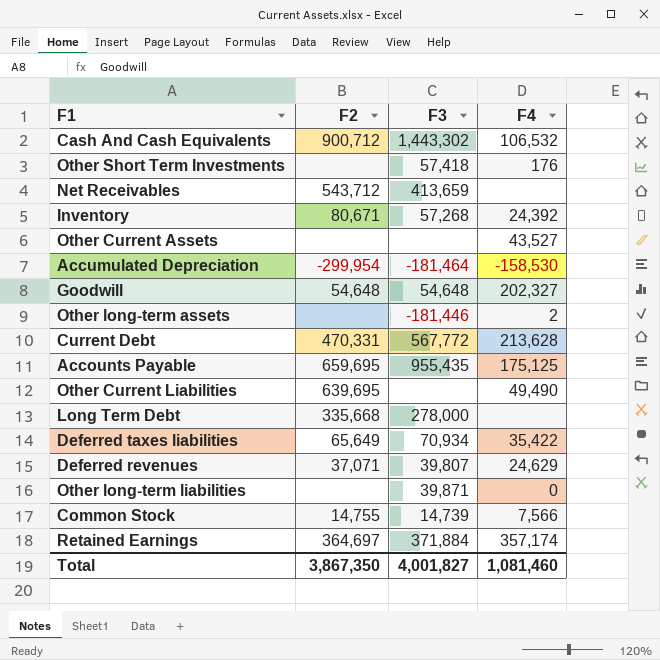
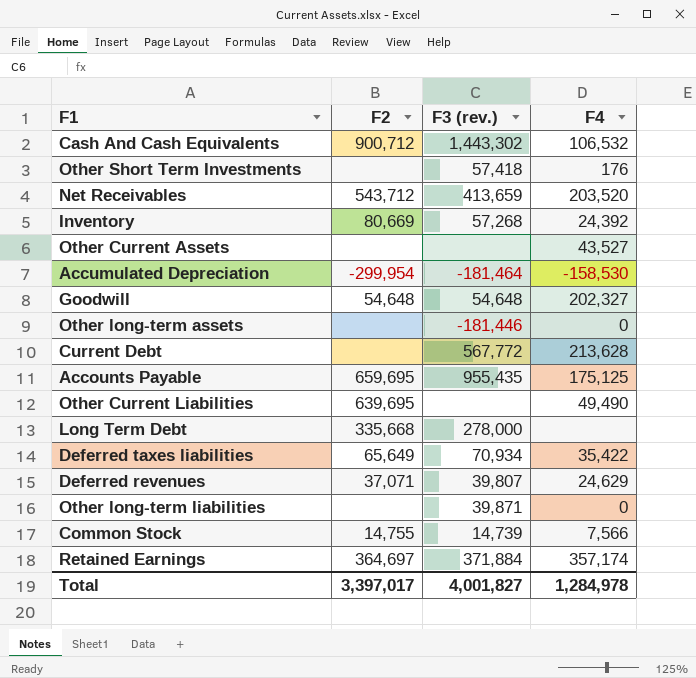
column name: F3 -> F3 (rev.)
Net Receivables | F4: none -> 203,520
Inventory | F2: 80,671 -> 80,669
Other long-term assets | F4: 2 -> 0
Current Debt | F2: 470,331 -> none
Total | F2: 3,867,350 -> 3,397,017
Total | F4: 1,081,460 -> 1,284,978

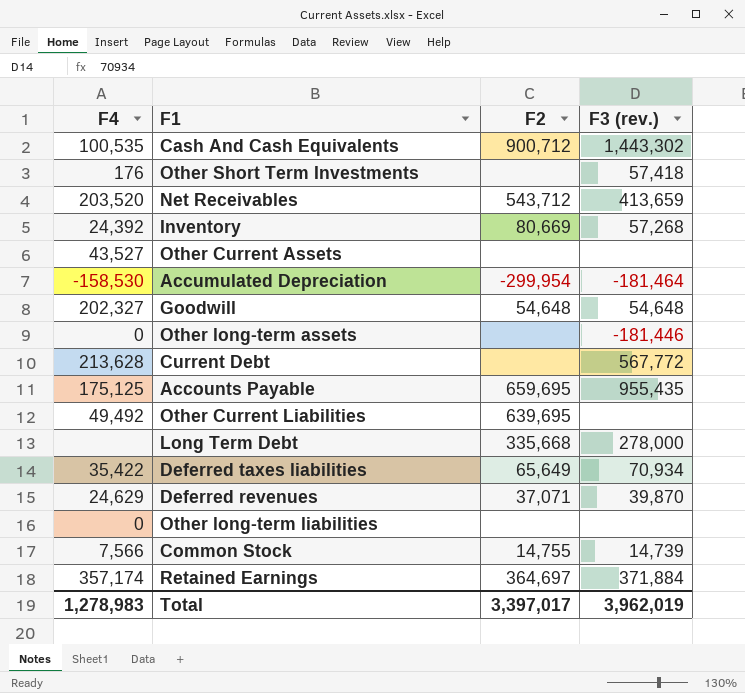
column F4 | position: 4 -> 1
Cash And Cash Equivalents | F4: 106,532 -> 100,535
Other Current Liabilities | F4: 49,490 -> 49,492
Deferred revenues | F3 (rev.): 39,807 -> 39,870
Other long-term liabilities | F3 (rev.): 39,871 -> none
Total | F4: 1,284,978 -> 1,278,983
Total | F3 (rev.): 4,001,827 -> 3,962,019

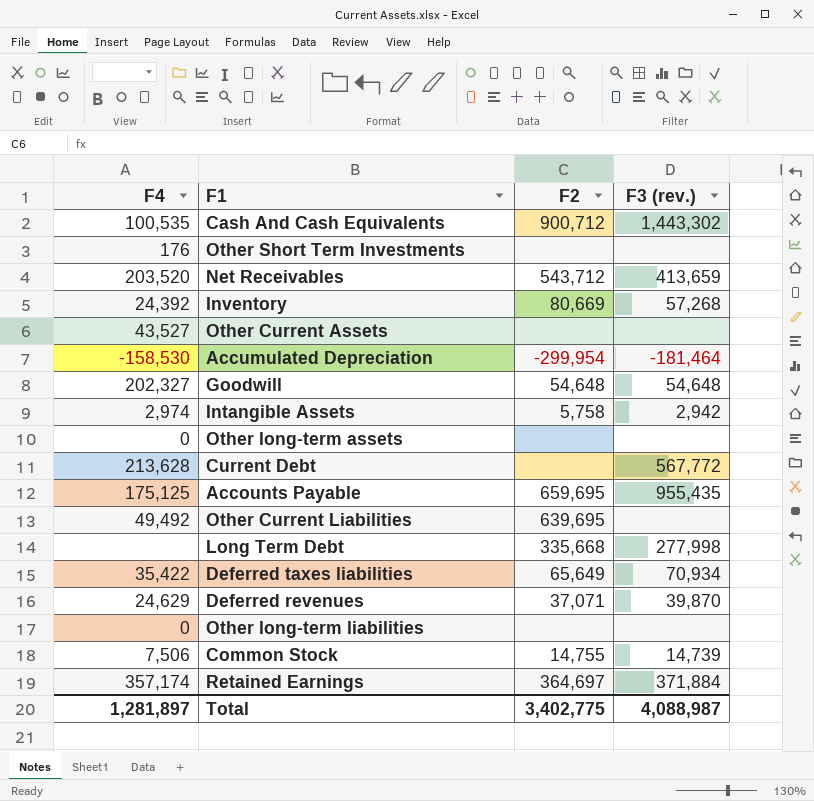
Other Short Term Investments | F3 (rev.): 57,418 -> none
row Intangible Assets: none -> 2,974 | 5,758 | 2,942
Other long-term assets | F3 (rev.): -181,446 -> none
Long Term Debt | F3 (rev.): 278,000 -> 277,998
Common Stock | F4: 7,566 -> 7,506
Total | F4: 1,278,983 -> 1,281,897
Total | F2: 3,397,017 -> 3,402,775
Total | F3 (rev.): 3,962,019 -> 4,088,987

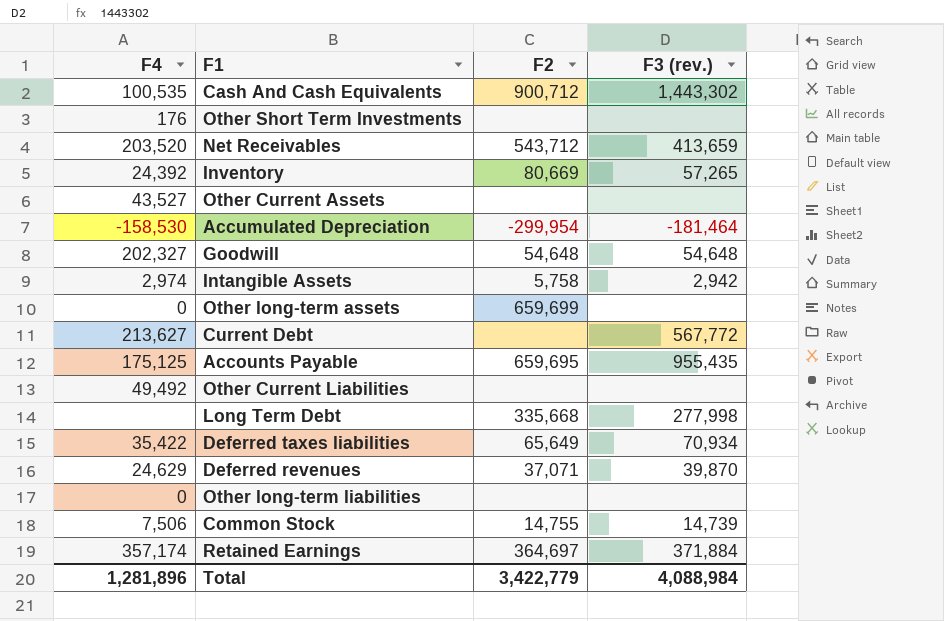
Inventory | F3 (rev.): 57,268 -> 57,265
Other long-term assets | F2: none -> 659,699
Current Debt | F4: 213,628 -> 213,627
Other Current Liabilities | F2: 639,695 -> none
Total | F4: 1,281,897 -> 1,281,896
Total | F2: 3,402,775 -> 3,422,779
Total | F3 (rev.): 4,088,987 -> 4,088,984

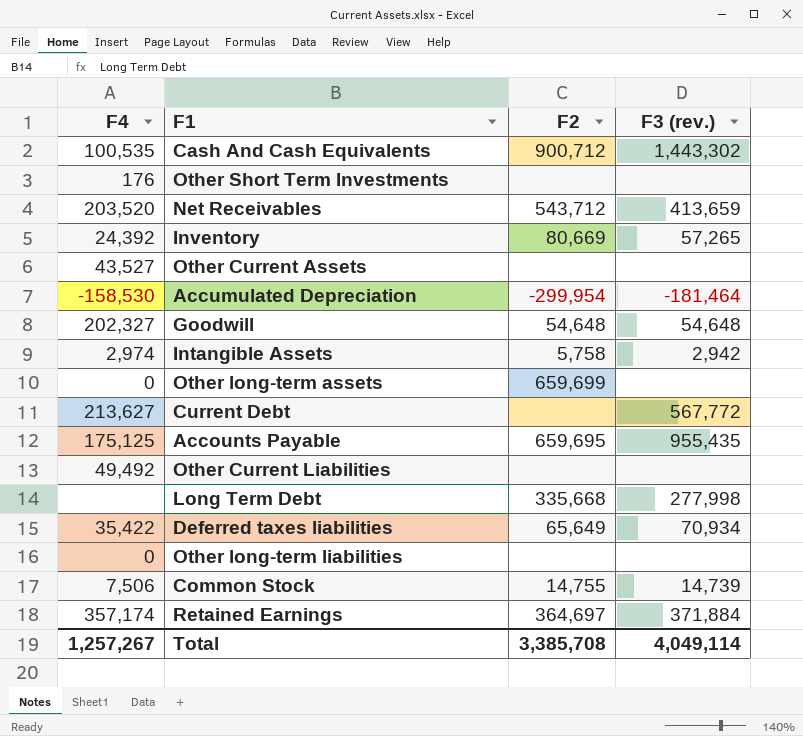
row Deferred revenues: 24,629 | 37,071 | 39,870 -> none
Total | F4: 1,281,896 -> 1,257,267
Total | F2: 3,422,779 -> 3,385,708
Total | F3 (rev.): 4,088,984 -> 4,049,114

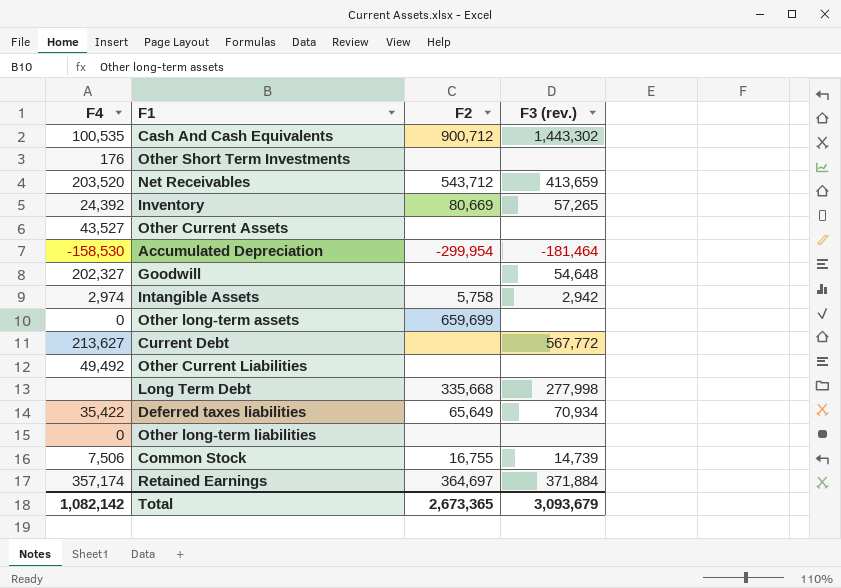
row Accounts Payable: 175,125 | 659,695 | 955,435 -> none
Goodwill | F2: 54,648 -> none
Common Stock | F2: 14,755 -> 16,755
Total | F4: 1,257,267 -> 1,082,142
Total | F2: 3,385,708 -> 2,673,365
Total | F3 (rev.): 4,049,114 -> 3,093,679

